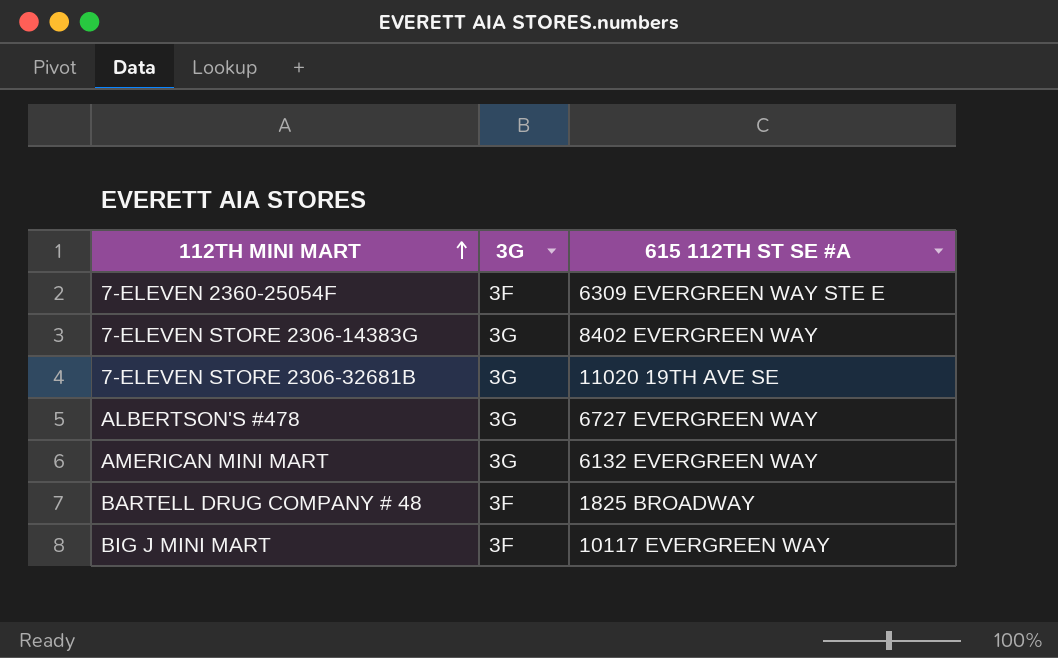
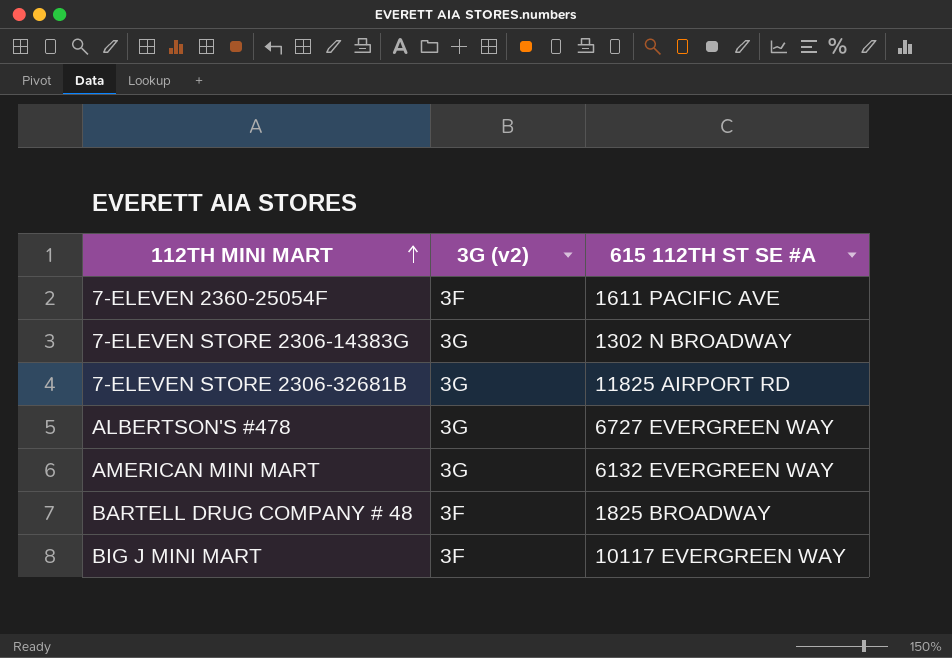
column name: 3G -> 3G (v2)
7-ELEVEN 2360-25054F | 615 112TH ST SE #A: 6309 EVERGREEN WAY STE E -> 1611 PACIFIC AVE
7-ELEVEN STORE 2306-14383G | 615 112TH ST SE #A: 8402 EVERGREEN WAY -> 1302 N BROADWAY
7-ELEVEN STORE 2306-32681B | 615 112TH ST SE #A: 11020 19TH AVE SE -> 11825 AIRPORT RD

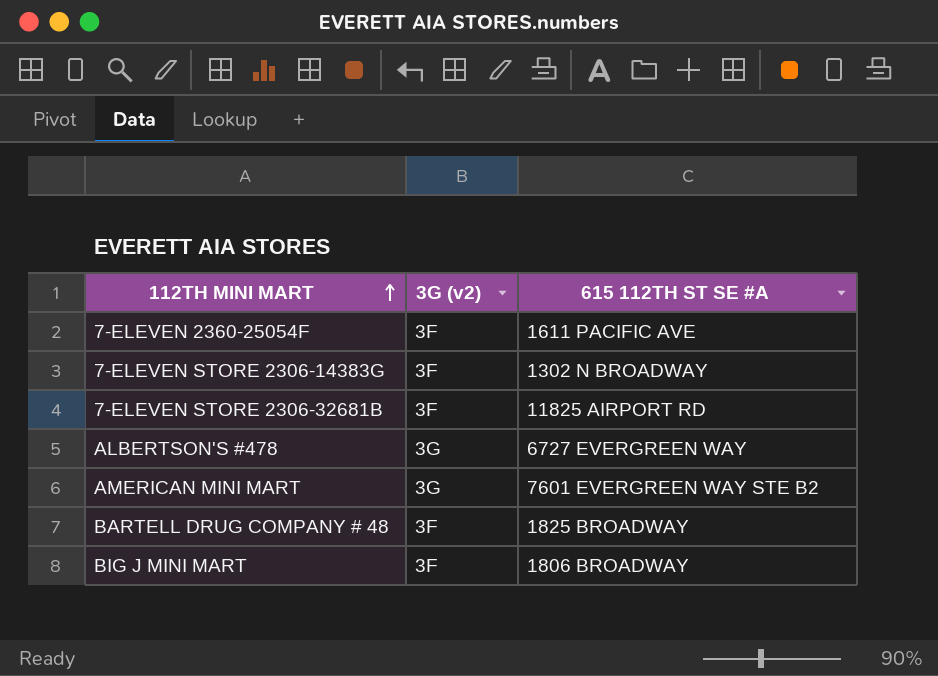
7-ELEVEN STORE 2306-14383G | 3G (v2): 3G -> 3F
7-ELEVEN STORE 2306-32681B | 3G (v2): 3G -> 3F
AMERICAN MINI MART | 615 112TH ST SE #A: 6132 EVERGREEN WAY -> 7601 EVERGREEN WAY STE B2
BIG J MINI MART | 615 112TH ST SE #A: 10117 EVERGREEN WAY -> 1806 BROADWAY

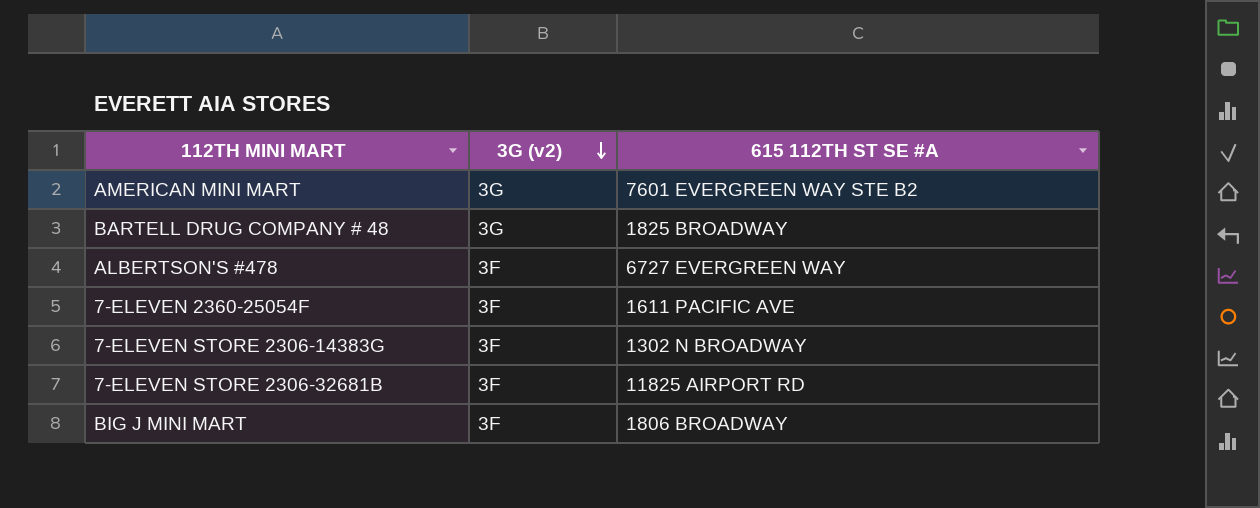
row order: 112TH MINI MART ascending -> 3G (v2) descending
BARTELL DRUG COMPANY # 48 | 3G (v2): 3F -> 3G
ALBERTSON'S #478 | 3G (v2): 3G -> 3F

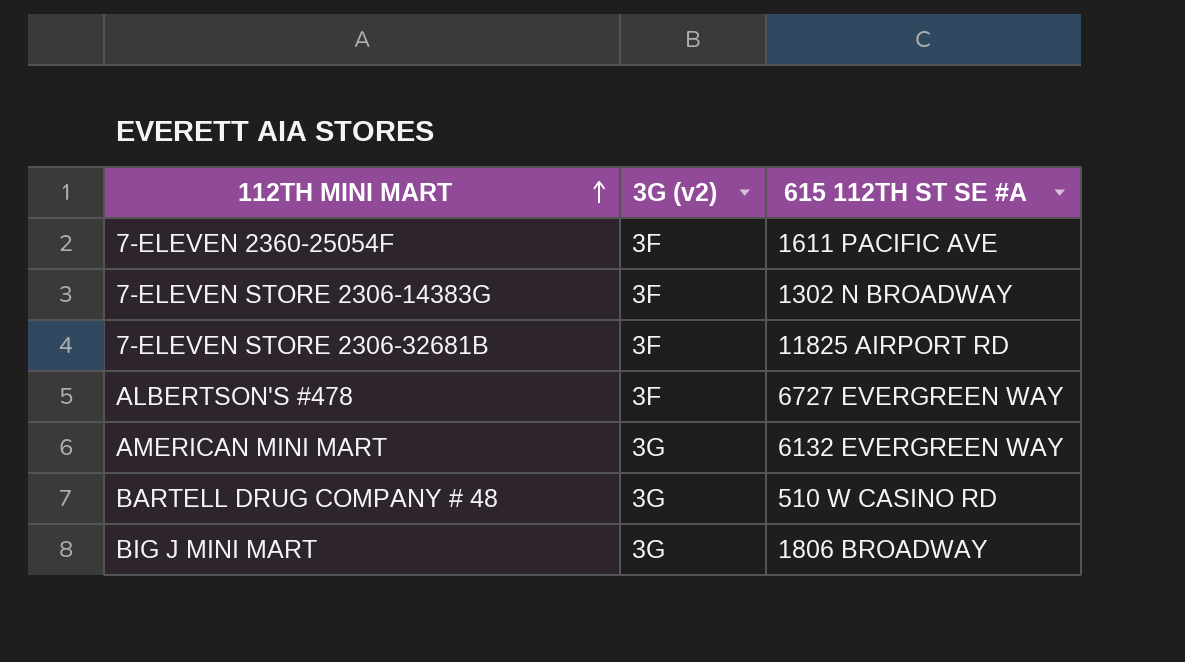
row order: 3G (v2) descending -> 112TH MINI MART ascending
AMERICAN MINI MART | 615 112TH ST SE #A: 7601 EVERGREEN WAY STE B2 -> 6132 EVERGREEN WAY
BARTELL DRUG COMPANY # 48 | 615 112TH ST SE #A: 1825 BROADWAY -> 510 W CASINO RD
BIG J MINI MART | 3G (v2): 3F -> 3G

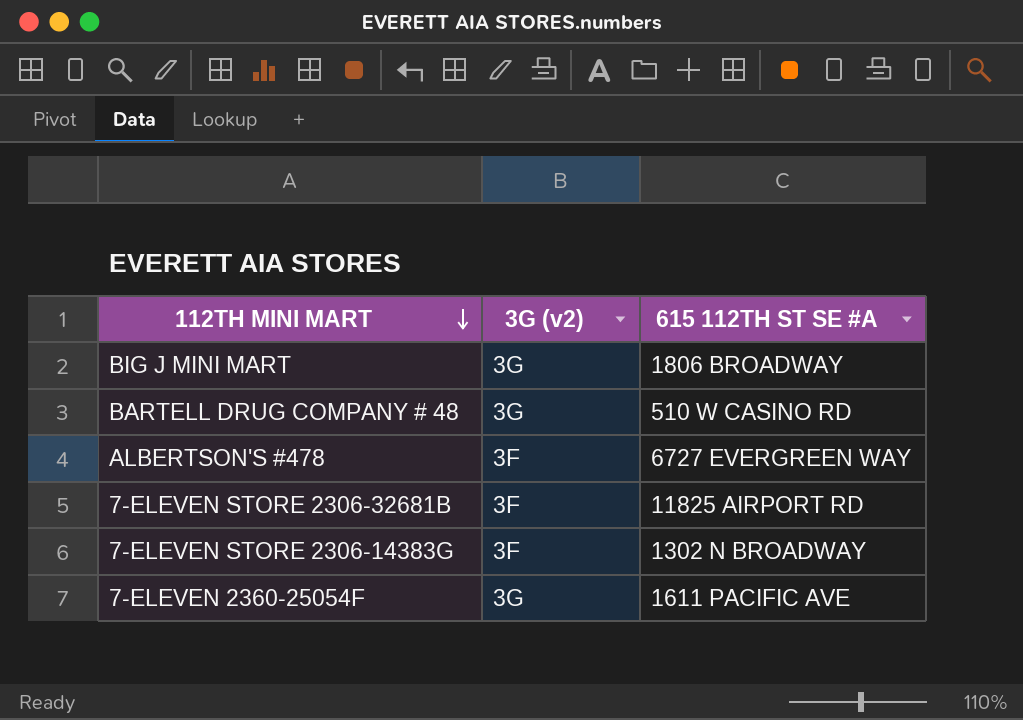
row order: 112TH MINI MART ascending -> 112TH MINI MART descending
row AMERICAN MINI MART: 3G | 6132 EVERGREEN WAY -> none
7-ELEVEN 2360-25054F | 3G (v2): 3F -> 3G

